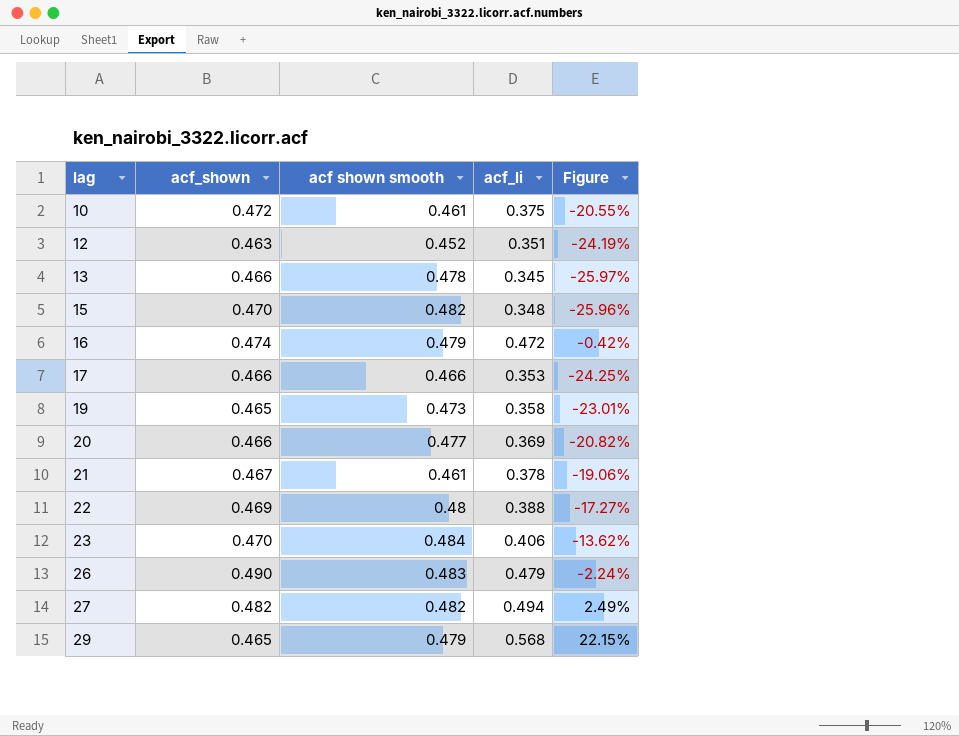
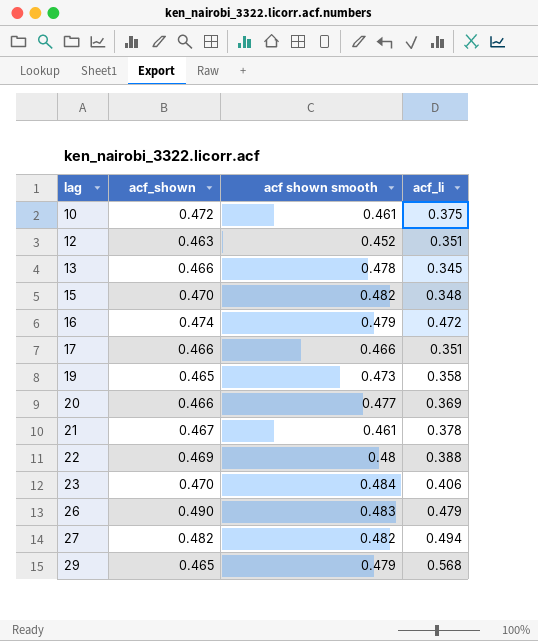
column Figure | formula: ([acf_li] - [acf_shown]) / [acf_shown] -> none
17 | acf_li: 0.353 -> 0.351

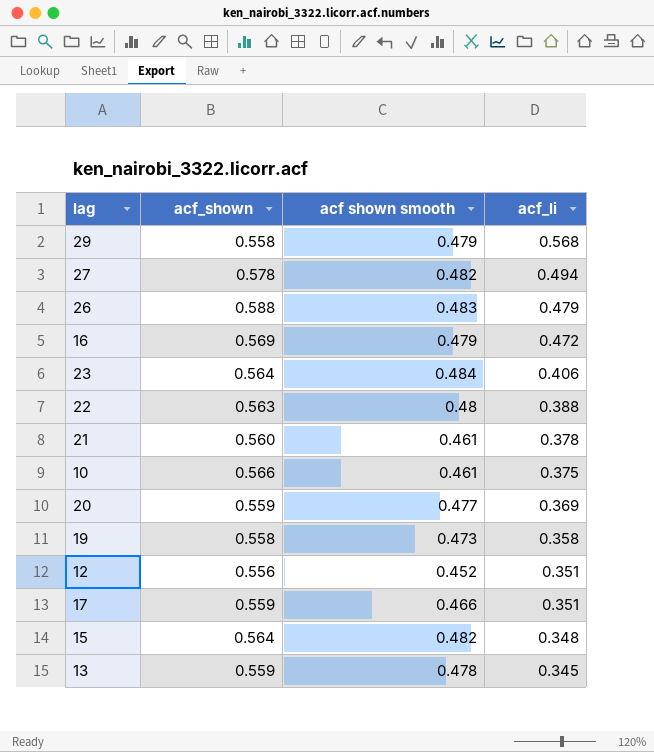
row order: lag ascending -> acf_li descending
29 | acf_shown: 0.465 -> 0.558
27 | acf_shown: 0.482 -> 0.578
26 | acf_shown: 0.490 -> 0.588
16 | acf_shown: 0.474 -> 0.569
23 | acf_shown: 0.470 -> 0.564
22 | acf_shown: 0.469 -> 0.563
21 | acf_shown: 0.467 -> 0.560
10 | acf_shown: 0.472 -> 0.566
20 | acf_shown: 0.466 -> 0.559
19 | acf_shown: 0.465 -> 0.558
12 | acf_shown: 0.463 -> 0.556
17 | acf_shown: 0.466 -> 0.559
15 | acf_shown: 0.470 -> 0.564
13 | acf_shown: 0.466 -> 0.559

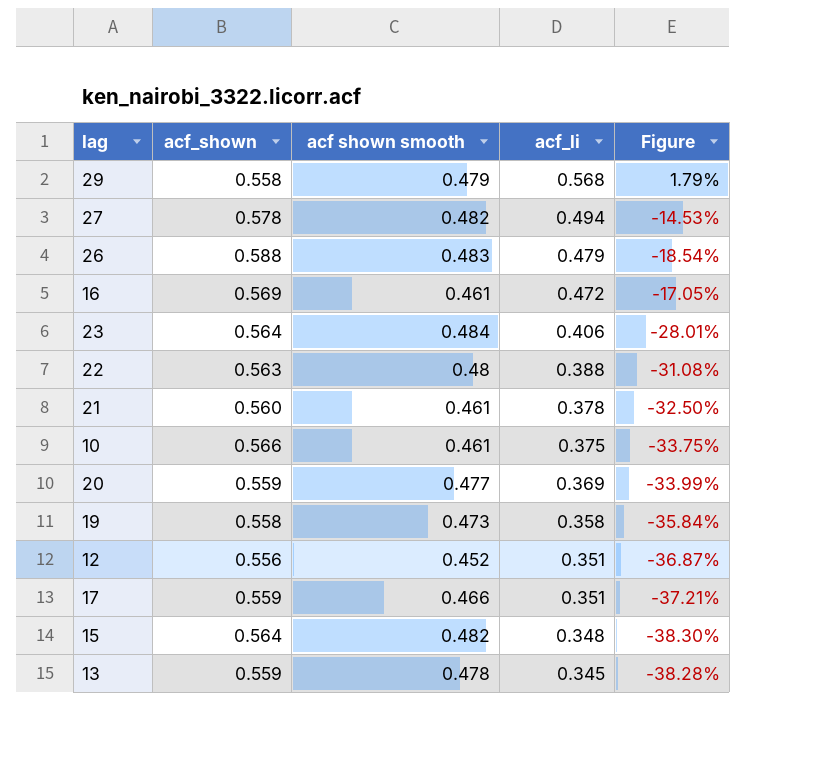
column Figure | formula: none -> ([acf_li] - [acf_shown]) / [acf_shown]
16 | acf shown smooth: 0.479 -> 0.461

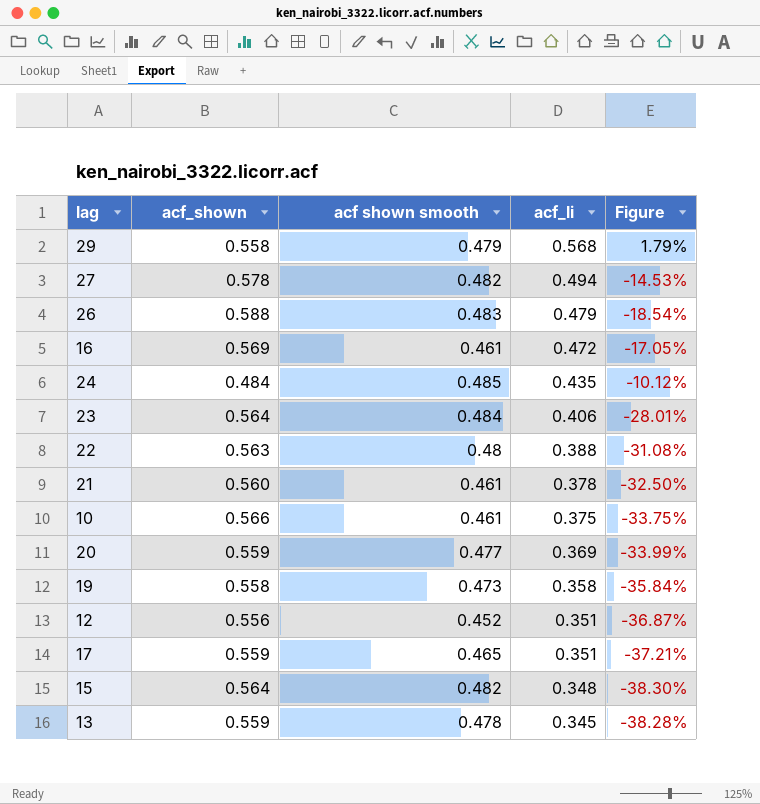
row 24: none -> 0.484 | 0.485 | 0.435 | -10.12%
17 | acf shown smooth: 0.466 -> 0.465

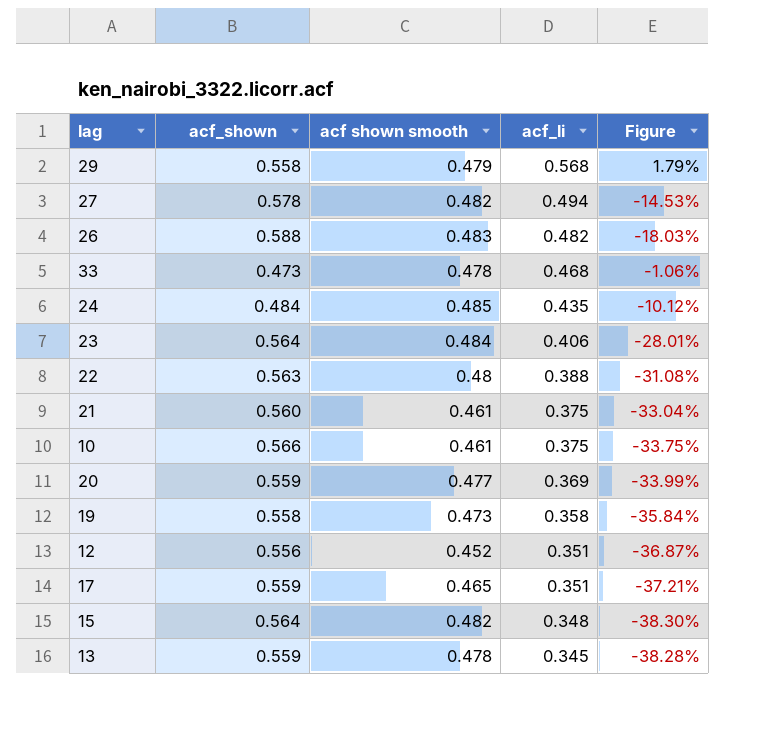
row 16: 0.569 | 0.461 | 0.472 | -17.05% -> none
26 | acf_li: 0.479 -> 0.482
26 | Figure: -18.54% -> -18.03%
row 33: none -> 0.473 | 0.478 | 0.468 | -1.06%
21 | acf_li: 0.378 -> 0.375
21 | Figure: -32.50% -> -33.04%

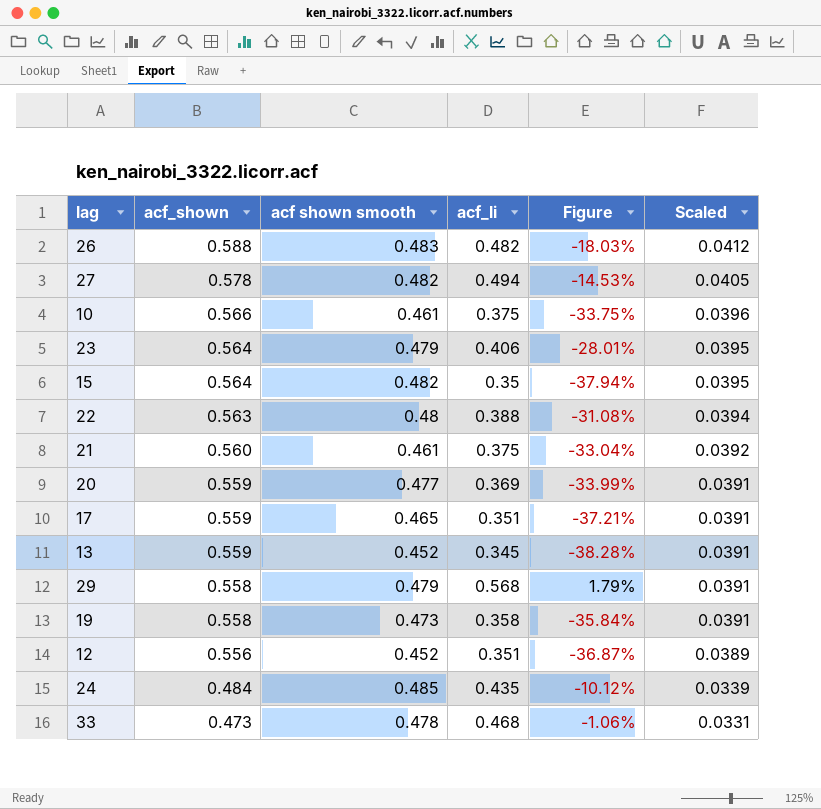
row order: acf_li descending -> acf_shown descending
column Scaled | formula: none -> [acf_shown] * 0.07
23 | acf shown smooth: 0.484 -> 0.479
15 | acf_li: 0.348 -> 0.35
15 | Figure: -38.30% -> -37.94%
13 | acf shown smooth: 0.478 -> 0.452

